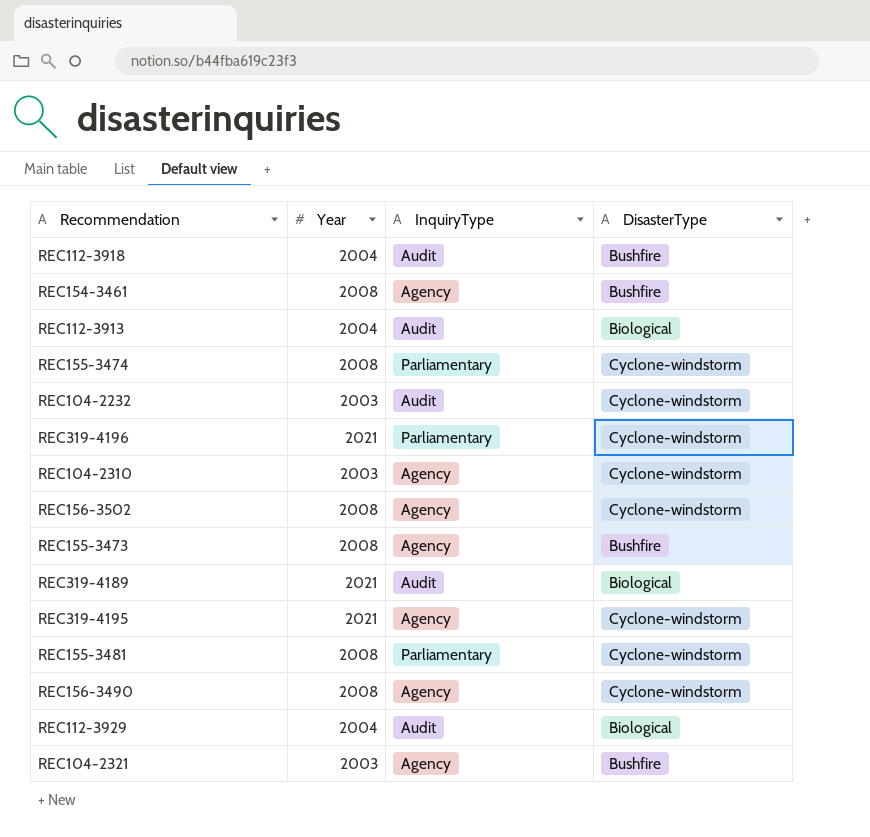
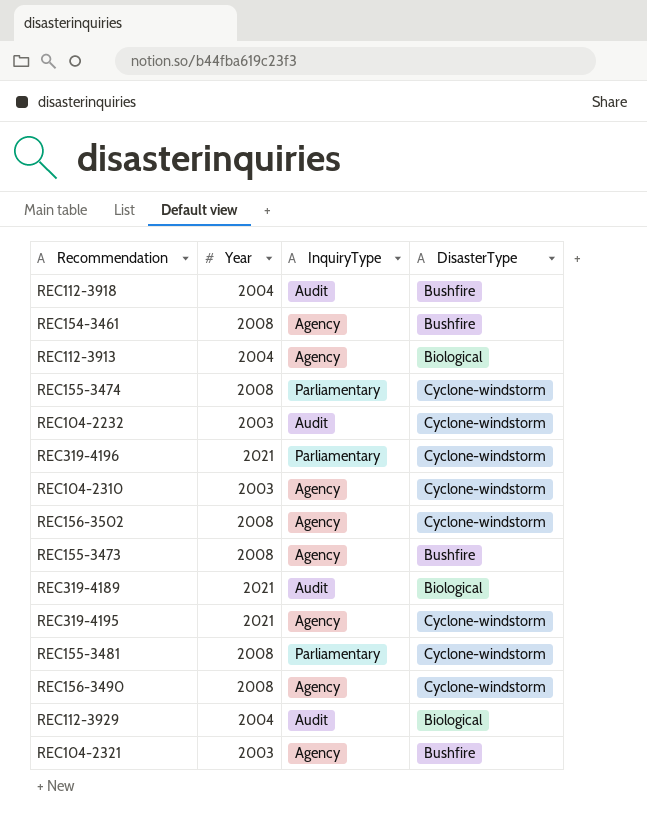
REC112-3913 | InquiryType: Audit -> Agency

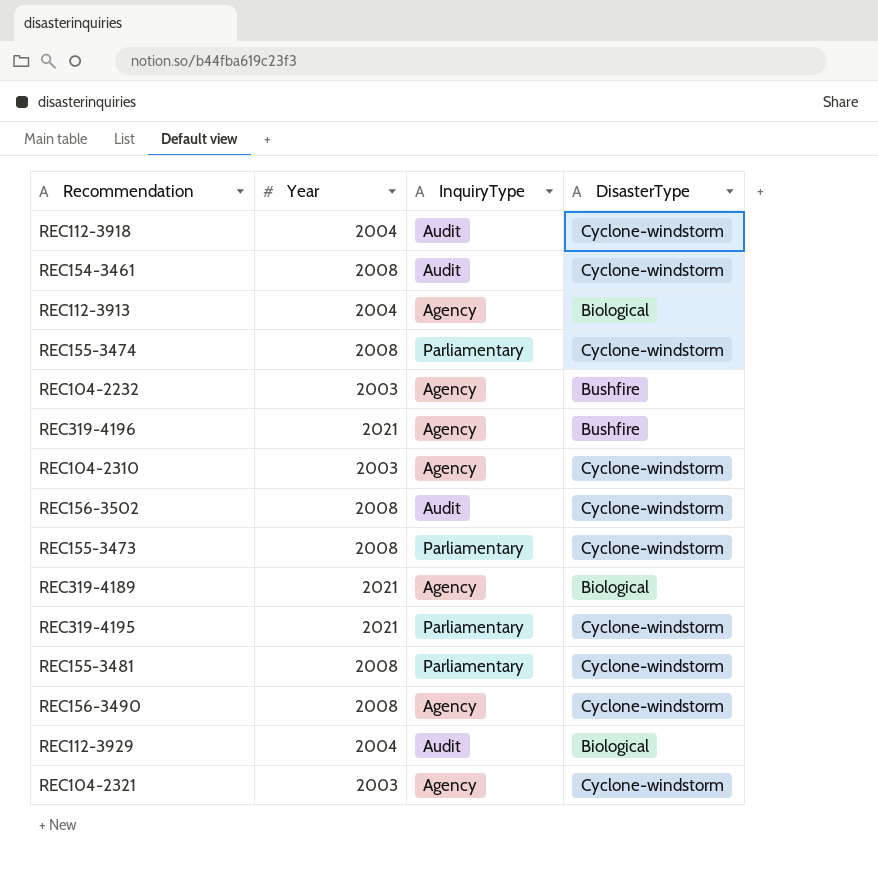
REC112-3918 | DisasterType: Bushfire -> Cyclone-windstorm
REC154-3461 | InquiryType: Agency -> Audit
REC154-3461 | DisasterType: Bushfire -> Cyclone-windstorm
REC104-2232 | InquiryType: Audit -> Agency
REC104-2232 | DisasterType: Cyclone-windstorm -> Bushfire
REC319-4196 | InquiryType: Parliamentary -> Agency
REC319-4196 | DisasterType: Cyclone-windstorm -> Bushfire
REC156-3502 | InquiryType: Agency -> Audit
REC155-3473 | InquiryType: Agency -> Parliamentary
REC155-3473 | DisasterType: Bushfire -> Cyclone-windstorm
REC319-4189 | InquiryType: Audit -> Agency
REC319-4195 | InquiryType: Agency -> Parliamentary
REC104-2321 | DisasterType: Bushfire -> Cyclone-windstorm

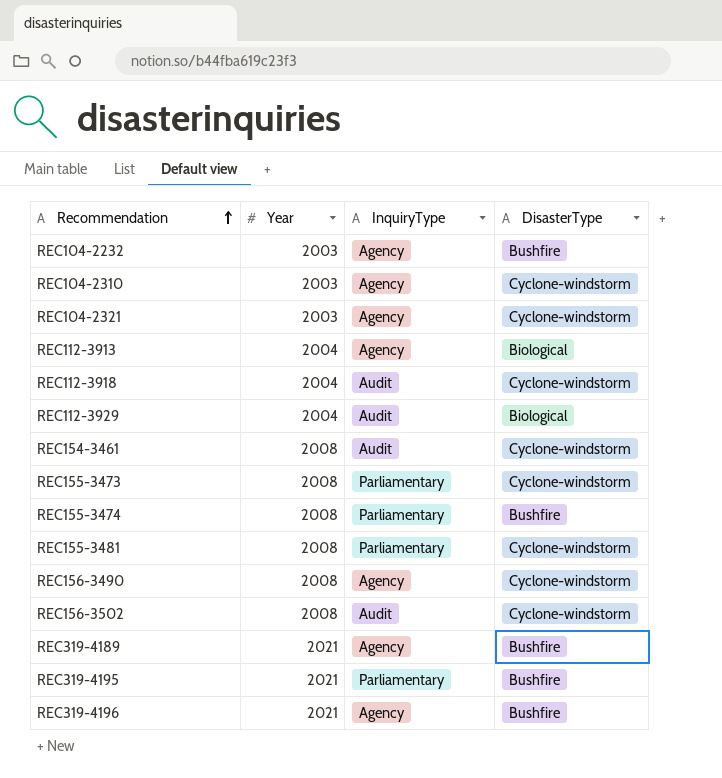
row order: none -> Recommendation ascending
REC155-3474 | DisasterType: Cyclone-windstorm -> Bushfire
REC319-4189 | DisasterType: Biological -> Bushfire
REC319-4195 | DisasterType: Cyclone-windstorm -> Bushfire

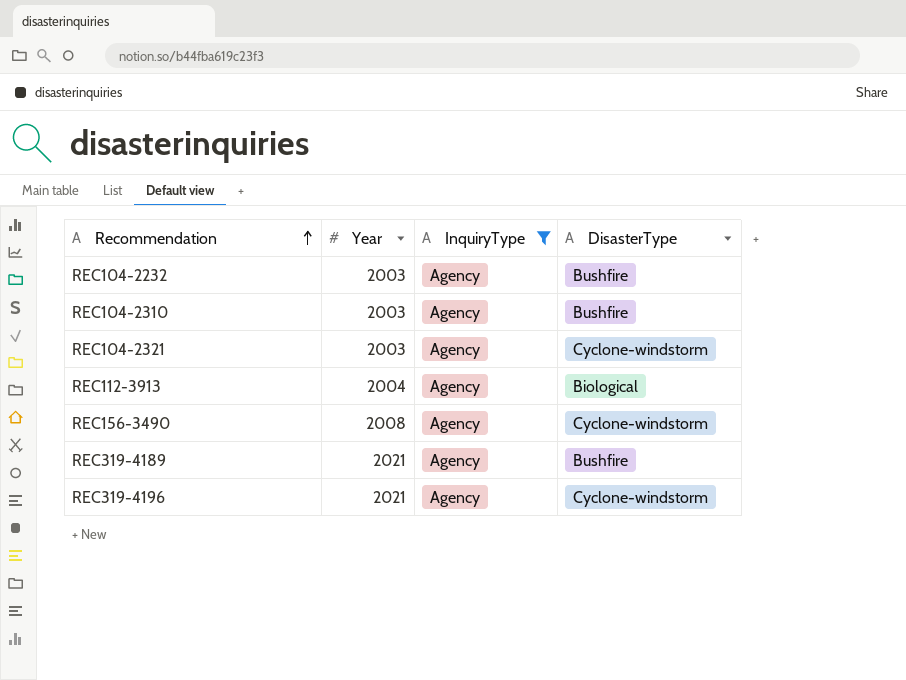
filter: none -> InquiryType = Agency
REC104-2310 | DisasterType: Cyclone-windstorm -> Bushfire
REC319-4196 | DisasterType: Bushfire -> Cyclone-windstorm

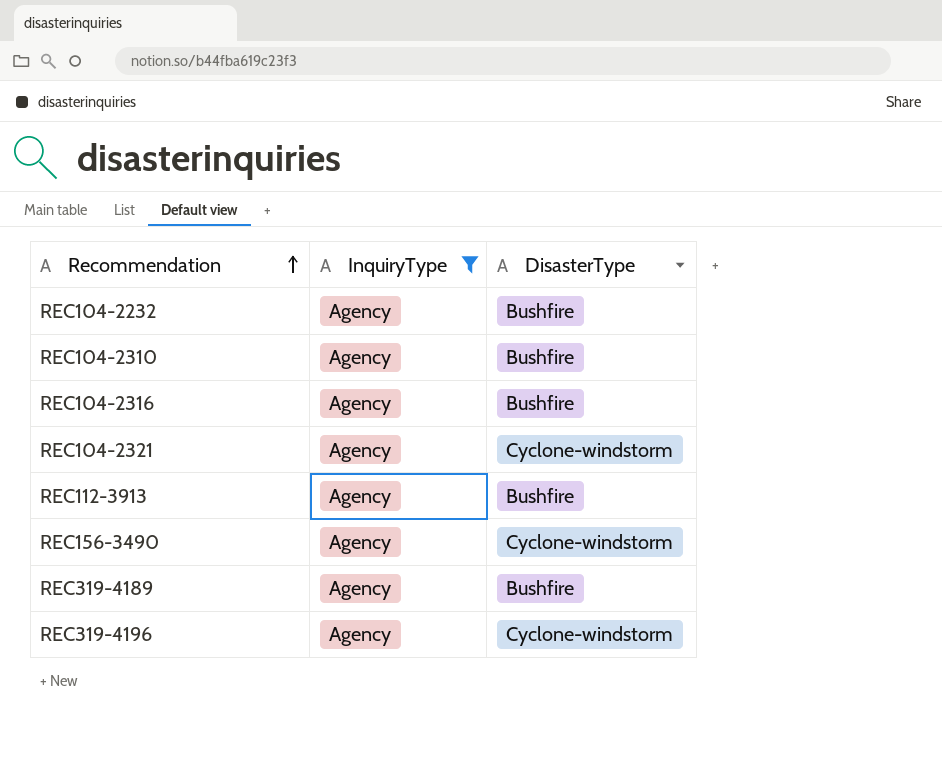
column Year | position: 2 -> none
row REC104-2316: none -> Agency | Bushfire
REC112-3913 | DisasterType: Biological -> Bushfire

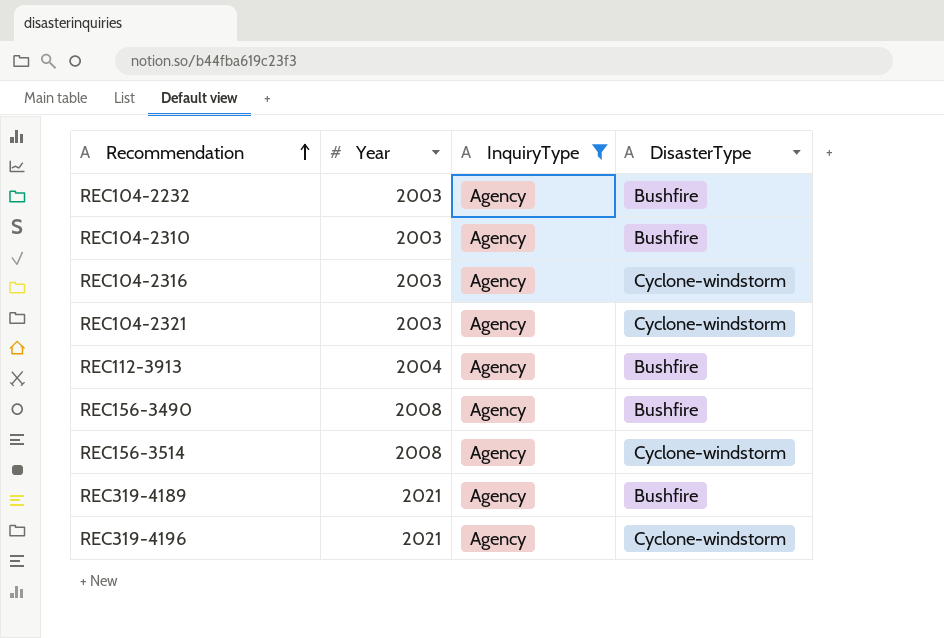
column Year | position: none -> 2
REC104-2316 | DisasterType: Bushfire -> Cyclone-windstorm
REC156-3490 | DisasterType: Cyclone-windstorm -> Bushfire
row REC156-3514: none -> 2008 | Agency | Cyclone-windstorm

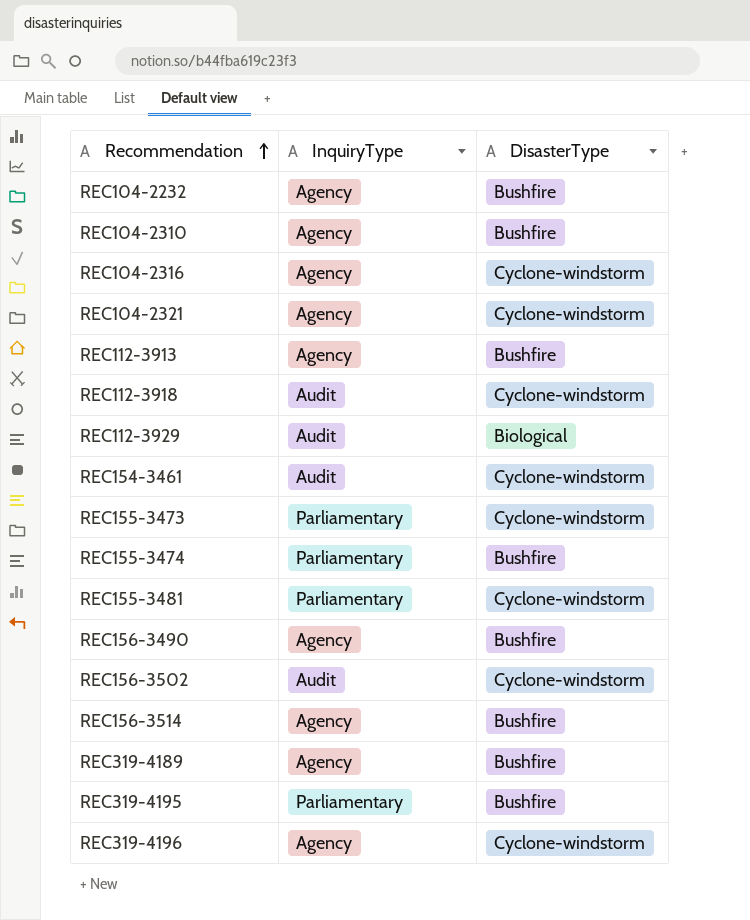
filter: InquiryType = Agency -> none
column Year | position: 2 -> none
REC156-3514 | DisasterType: Cyclone-windstorm -> Bushfire

